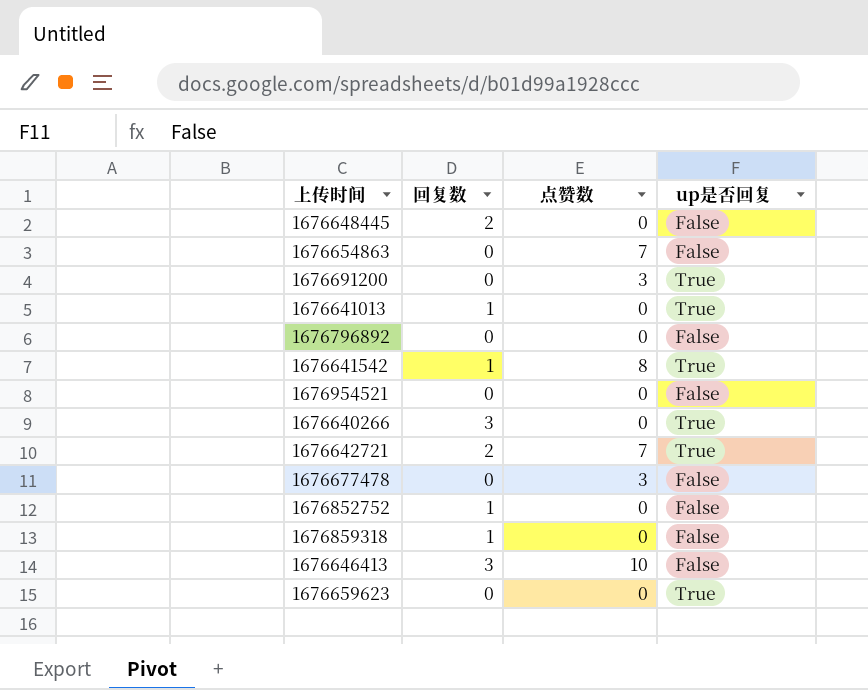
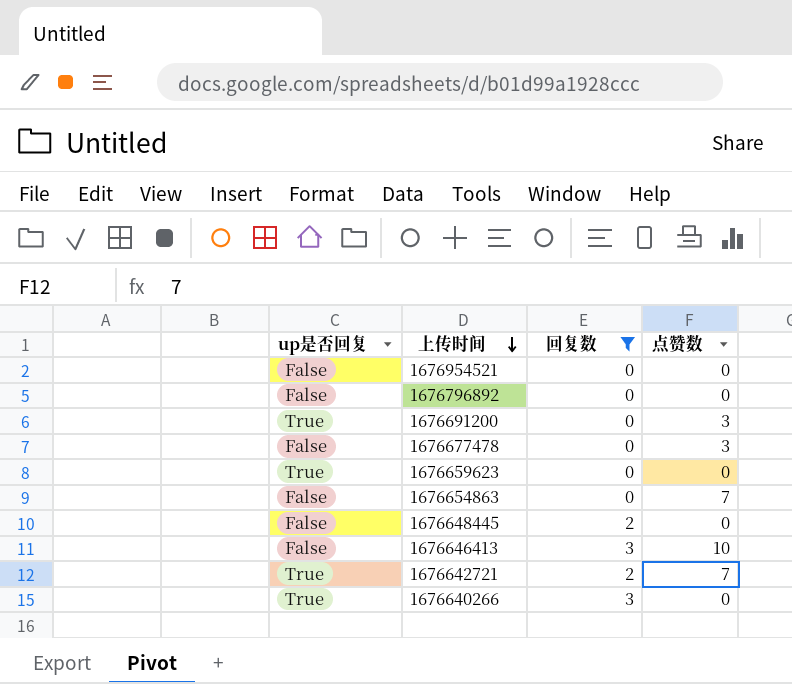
filter: none -> 回复数 != 1
row order: none -> 上传时间 descending
column up是否回复 | position: 4 -> 1

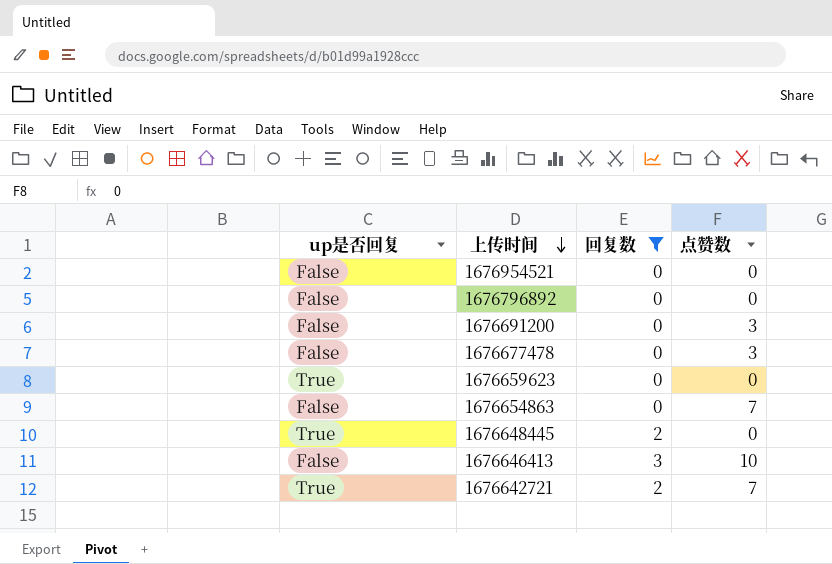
row 1676640266: True | 3 | 0 -> none
1676691200 | up是否回复: True -> False
1676648445 | up是否回复: False -> True

